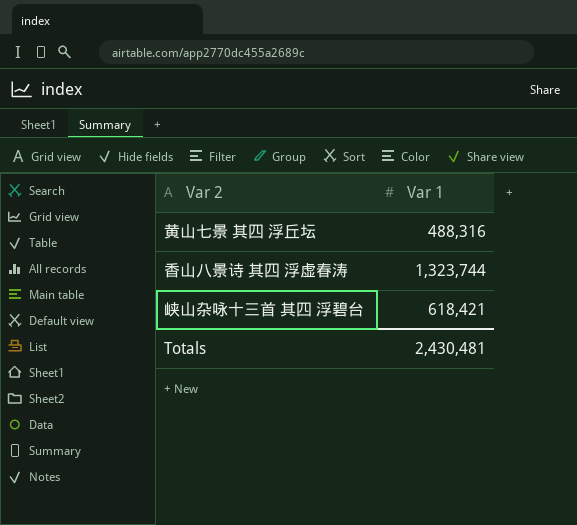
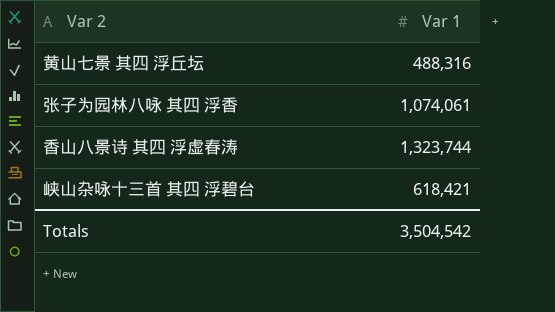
row 张子为园林八咏 其四 浮香: none -> 1,074,061
Totals | Var 1: 2,430,481 -> 3,504,542

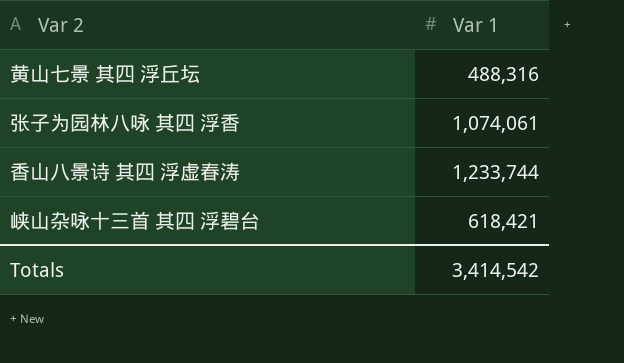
香山八景诗 其四 浮虚春涛 | Var 1: 1,323,744 -> 1,233,744
Totals | Var 1: 3,504,542 -> 3,414,542

